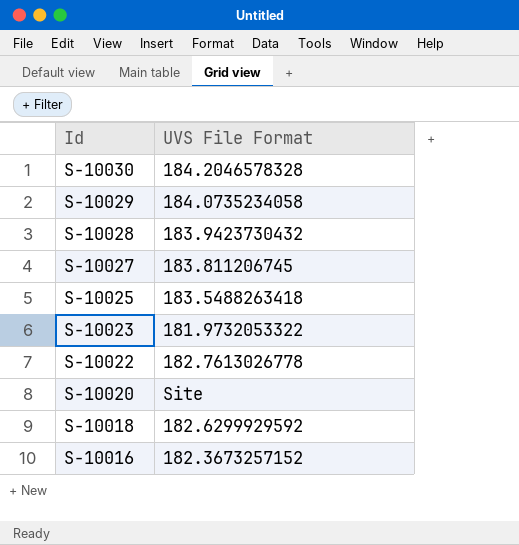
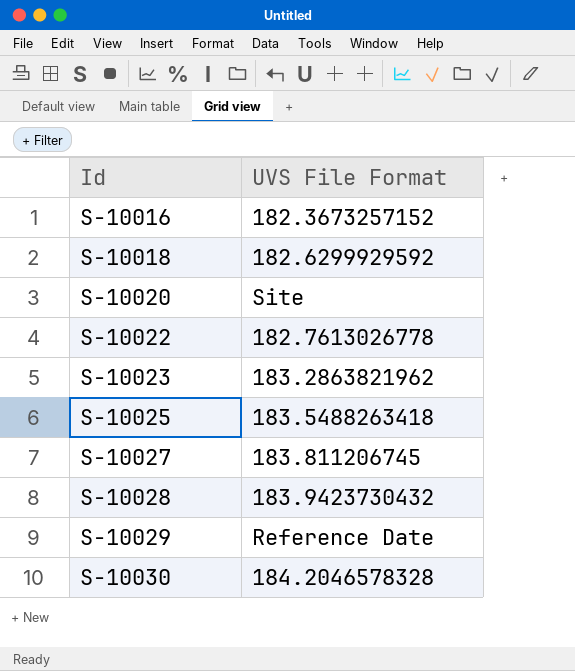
row order: Id descending -> Id ascending
S-10023 | UVS File Format: 181.9732053322 -> 183.2863821962
S-10029 | UVS File Format: 184.0735234058 -> Reference Date

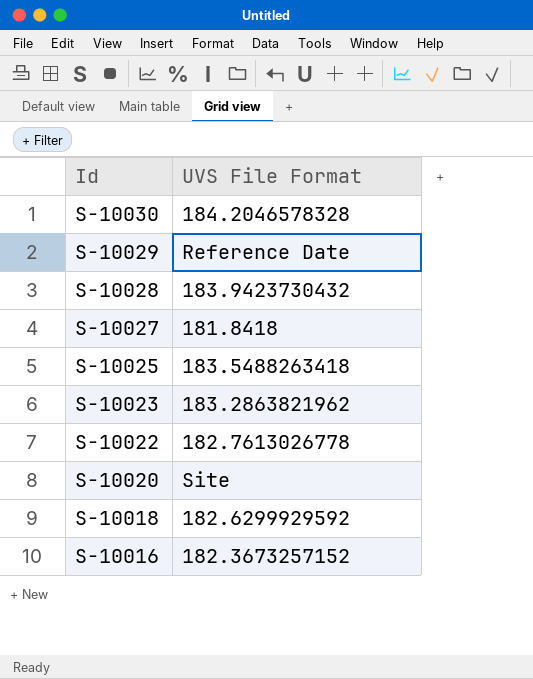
row order: Id ascending -> Id descending
S-10027 | UVS File Format: 183.811206745 -> 181.8418

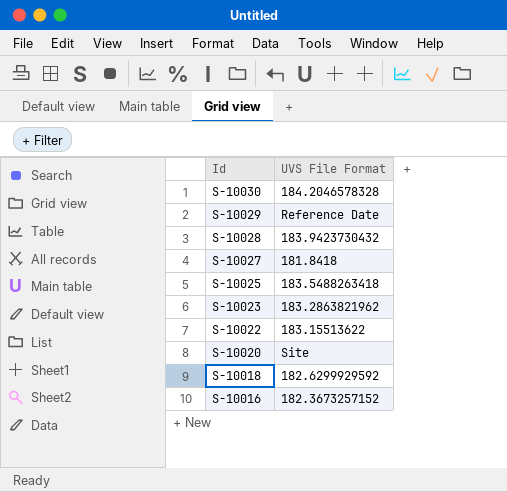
S-10022 | UVS File Format: 182.7613026778 -> 183.15513622

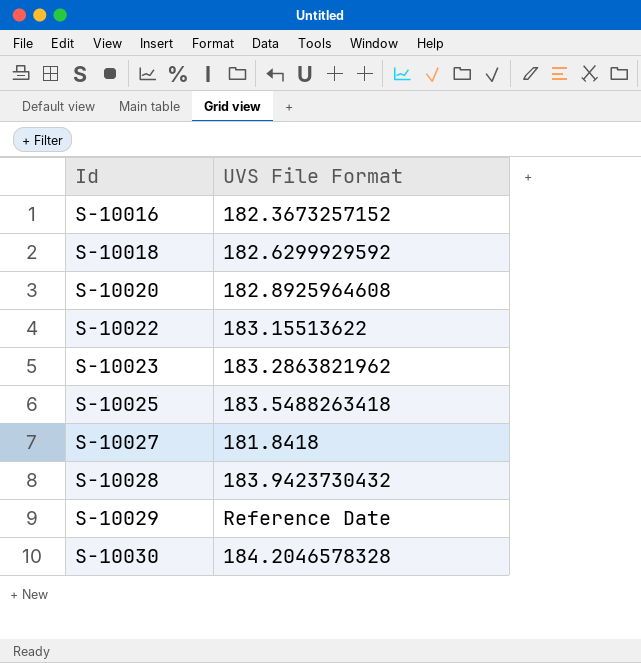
row order: Id descending -> Id ascending
S-10020 | UVS File Format: Site -> 182.8925964608

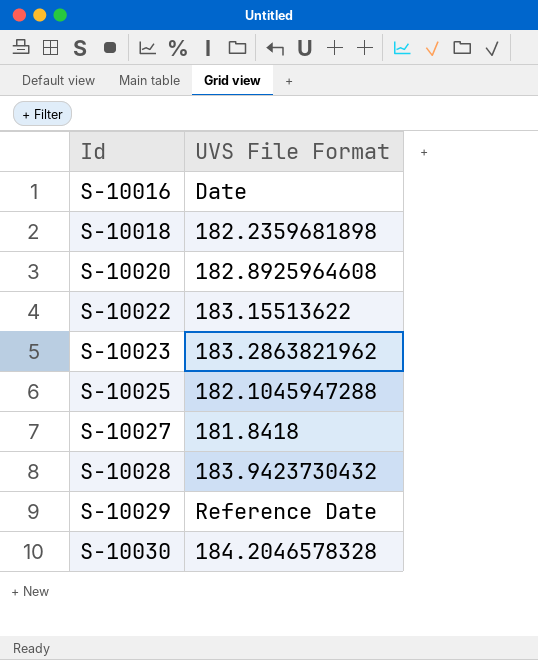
S-10016 | UVS File Format: 182.3673257152 -> Date
S-10018 | UVS File Format: 182.6299929592 -> 182.2359681898
S-10025 | UVS File Format: 183.5488263418 -> 182.1045947288

